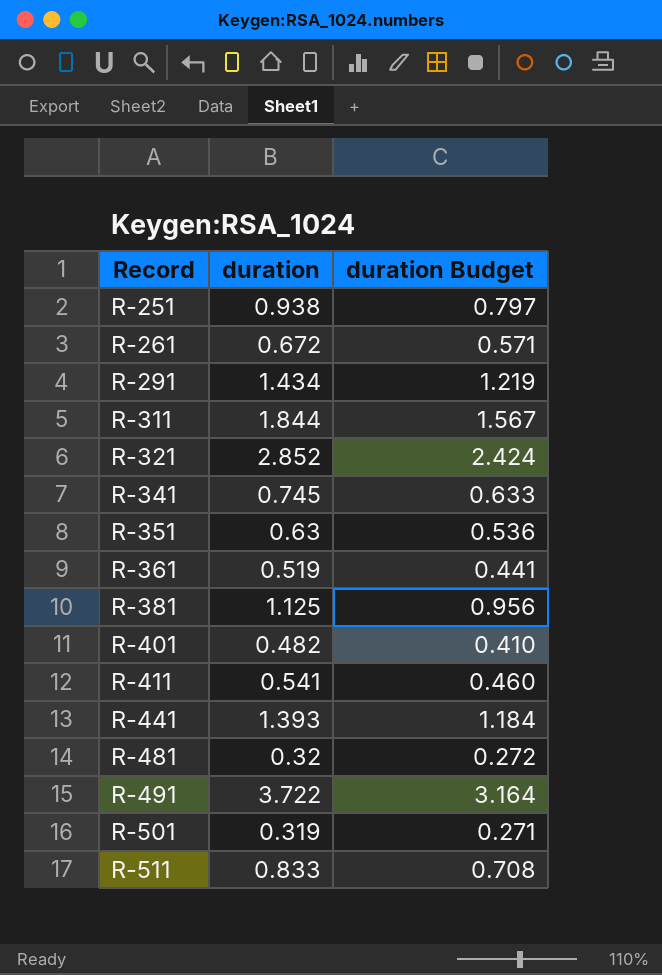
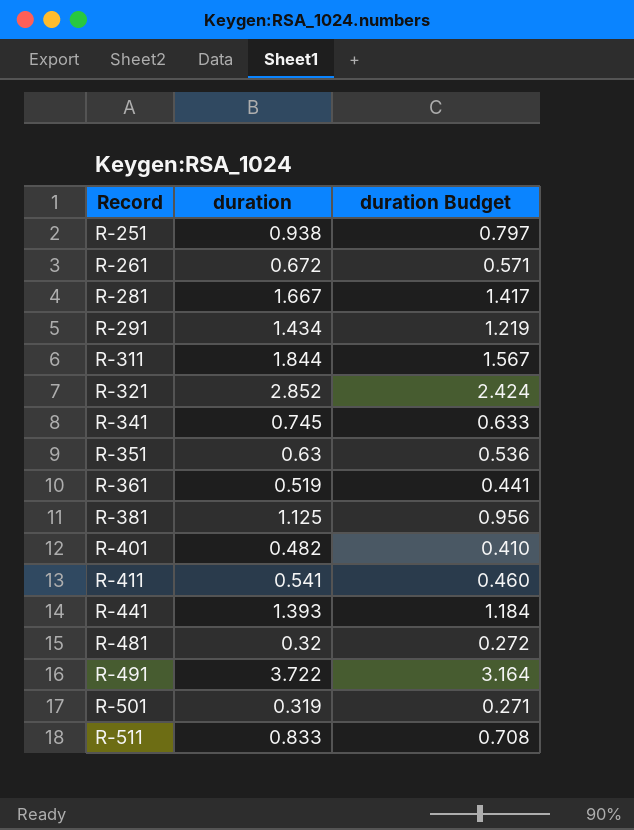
row R-281: none -> 1.667 | 1.417

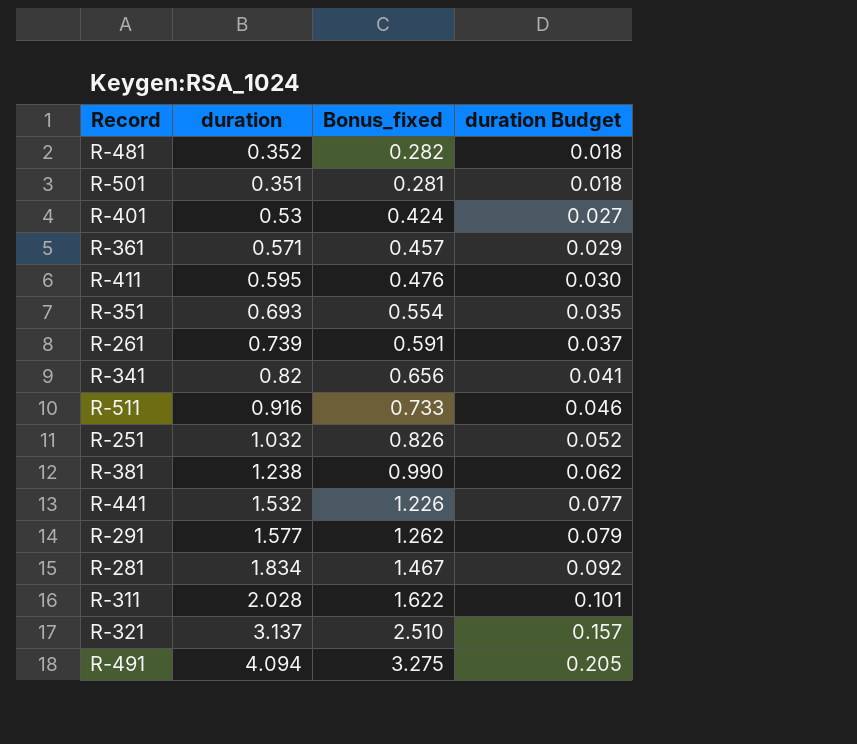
row order: Record ascending -> duration Budget ascending
column Bonus_fixed | formula: none -> [duration] * 0.8
column duration Budget | formula: [duration] * 0.85 -> [duration] * 0.05
R-481 | duration: 0.32 -> 0.352
R-501 | duration: 0.319 -> 0.351
R-401 | duration: 0.482 -> 0.53
R-361 | duration: 0.519 -> 0.571
R-411 | duration: 0.541 -> 0.595
R-351 | duration: 0.63 -> 0.693
R-261 | duration: 0.672 -> 0.739
R-341 | duration: 0.745 -> 0.82
R-511 | duration: 0.833 -> 0.916
R-251 | duration: 0.938 -> 1.032
R-381 | duration: 1.125 -> 1.238
R-441 | duration: 1.393 -> 1.532
R-291 | duration: 1.434 -> 1.577
R-281 | duration: 1.667 -> 1.834
R-311 | duration: 1.844 -> 2.028
R-321 | duration: 2.852 -> 3.137
R-491 | duration: 3.722 -> 4.094

